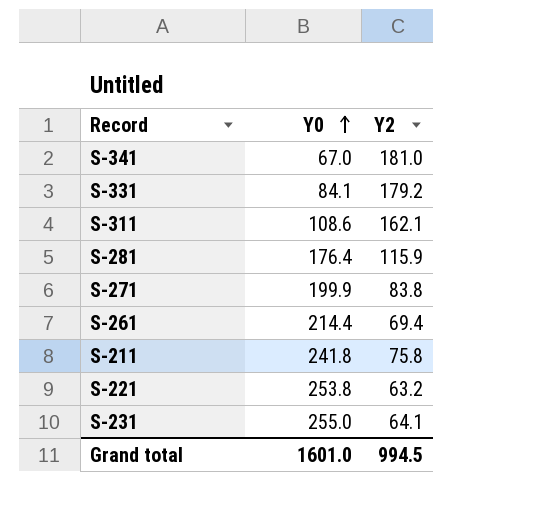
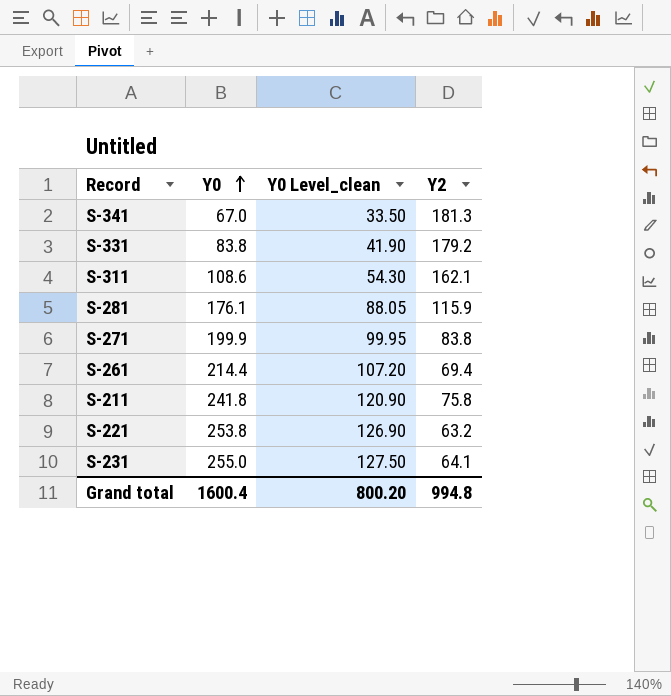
column Y0 Level_clean | formula: none -> [Y0] * 0.5
S-341 | Y2: 181.0 -> 181.3
S-331 | Y0: 84.1 -> 83.8
S-281 | Y0: 176.4 -> 176.1
Grand total | Y0: 1601.0 -> 1600.4
Grand total | Y2: 994.5 -> 994.8

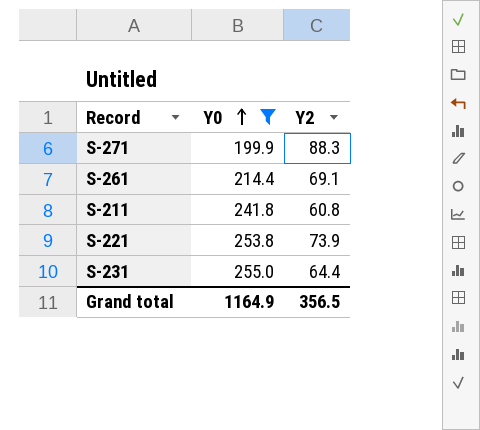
filter: none -> Y0 >= 199.9
column Y0 Level_clean | formula: [Y0] * 0.5 -> none
S-271 | Y2: 83.8 -> 88.3
S-261 | Y2: 69.4 -> 69.1
S-211 | Y2: 75.8 -> 60.8
S-221 | Y2: 63.2 -> 73.9
S-231 | Y2: 64.1 -> 64.4
Grand total | Y0: 1600.4 -> 1164.9
Grand total | Y2: 994.8 -> 356.5

